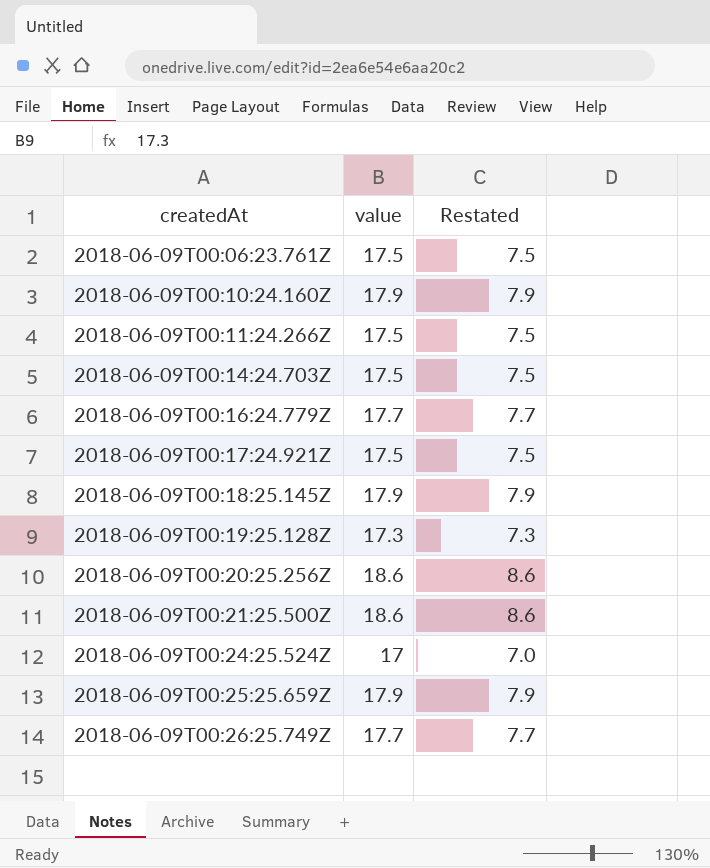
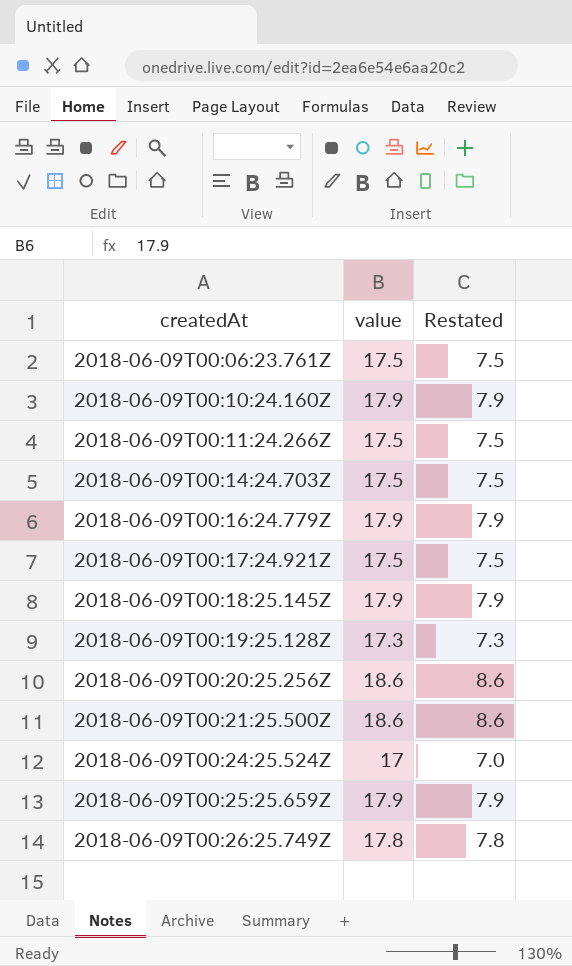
2018-06-09T00:16:24.779Z | value: 17.7 -> 17.9
2018-06-09T00:16:24.779Z | Restated: 7.7 -> 7.9
2018-06-09T00:26:25.749Z | value: 17.7 -> 17.8
2018-06-09T00:26:25.749Z | Restated: 7.7 -> 7.8

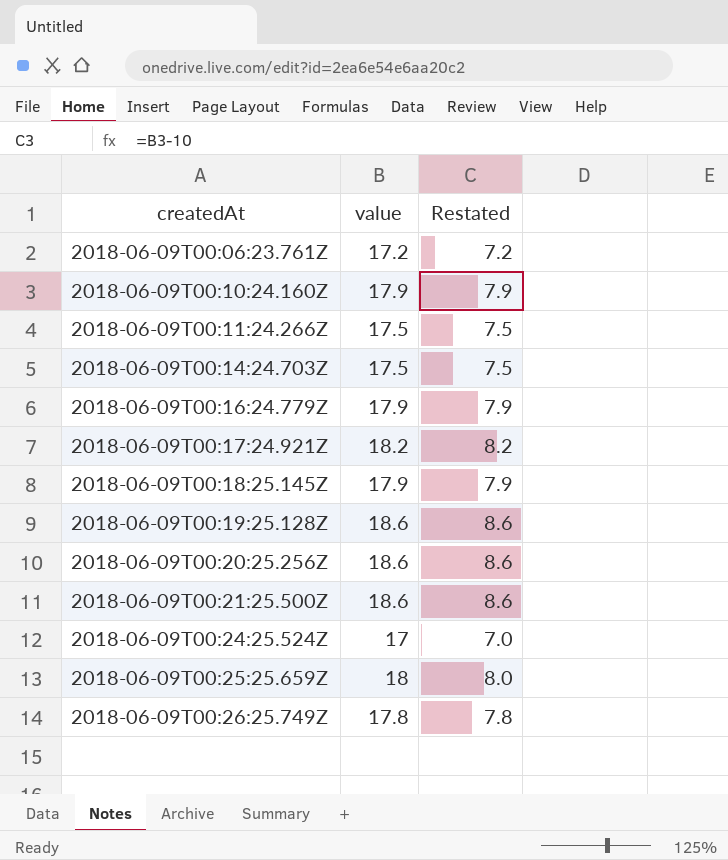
2018-06-09T00:06:23.761Z | value: 17.5 -> 17.2
2018-06-09T00:06:23.761Z | Restated: 7.5 -> 7.2
2018-06-09T00:17:24.921Z | value: 17.5 -> 18.2
2018-06-09T00:17:24.921Z | Restated: 7.5 -> 8.2
2018-06-09T00:19:25.128Z | value: 17.3 -> 18.6
2018-06-09T00:19:25.128Z | Restated: 7.3 -> 8.6
2018-06-09T00:25:25.659Z | value: 17.9 -> 18
2018-06-09T00:25:25.659Z | Restated: 7.9 -> 8.0

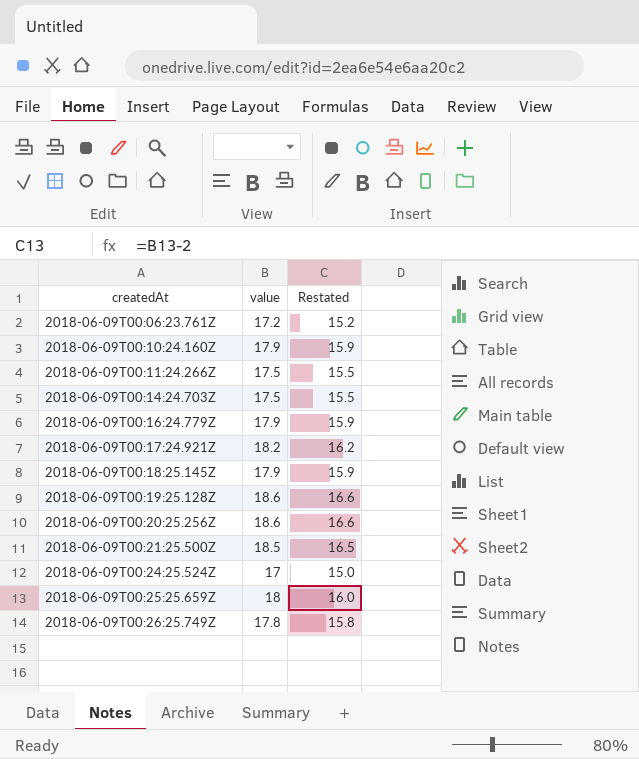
column Restated | formula: [value] - 10 -> [value] - 2
2018-06-09T00:21:25.500Z | value: 18.6 -> 18.5

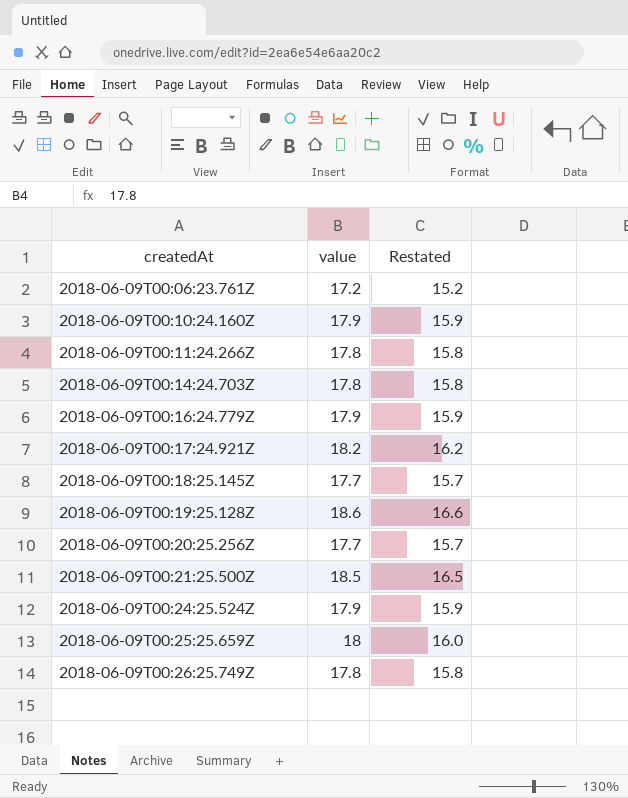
2018-06-09T00:11:24.266Z | value: 17.5 -> 17.8
2018-06-09T00:11:24.266Z | Restated: 15.5 -> 15.8
2018-06-09T00:14:24.703Z | value: 17.5 -> 17.8
2018-06-09T00:14:24.703Z | Restated: 15.5 -> 15.8
2018-06-09T00:18:25.145Z | value: 17.9 -> 17.7
2018-06-09T00:18:25.145Z | Restated: 15.9 -> 15.7
2018-06-09T00:20:25.256Z | value: 18.6 -> 17.7
2018-06-09T00:20:25.256Z | Restated: 16.6 -> 15.7
2018-06-09T00:24:25.524Z | value: 17 -> 17.9
2018-06-09T00:24:25.524Z | Restated: 15.0 -> 15.9

